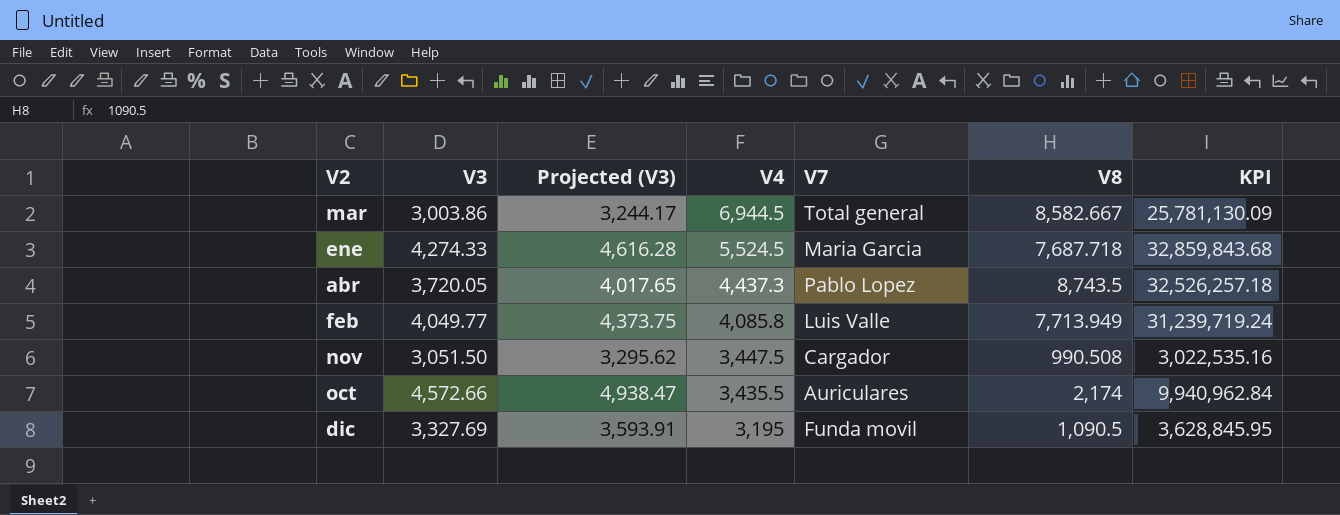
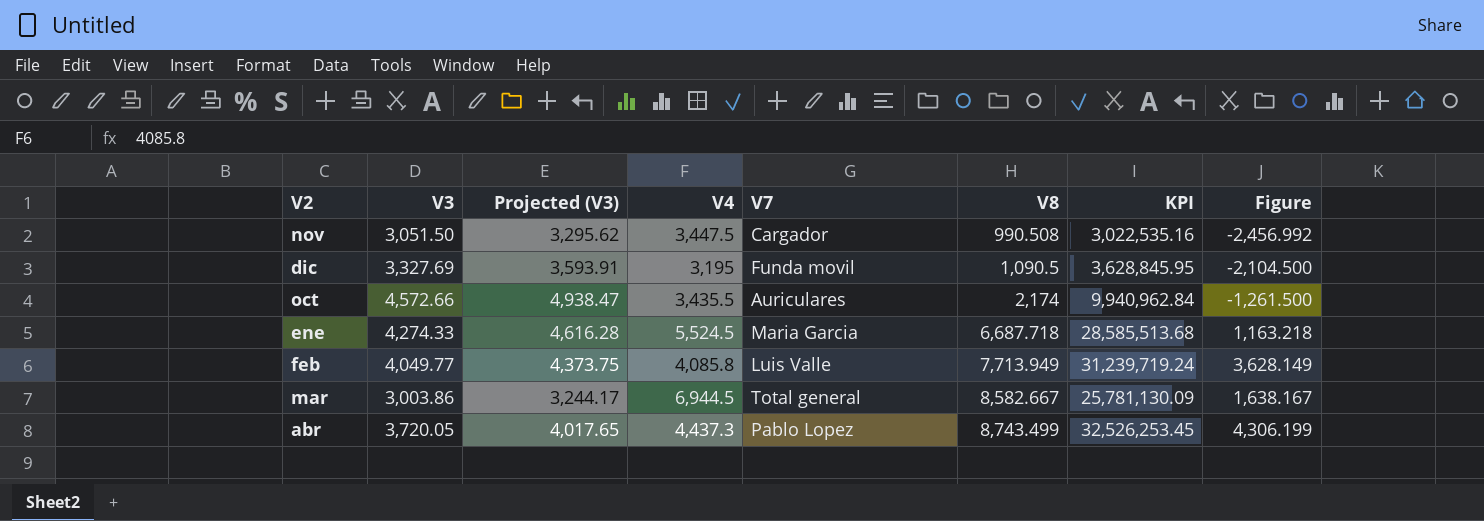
row order: V4 descending -> V8 ascending
column Figure | formula: none -> [V8] - [V4]
ene | V8: 7,687.718 -> 6,687.718
ene | KPI: 32,859,843.68 -> 28,585,513.68
abr | V8: 8,743.5 -> 8,743.499
abr | KPI: 32,526,257.18 -> 32,526,253.45

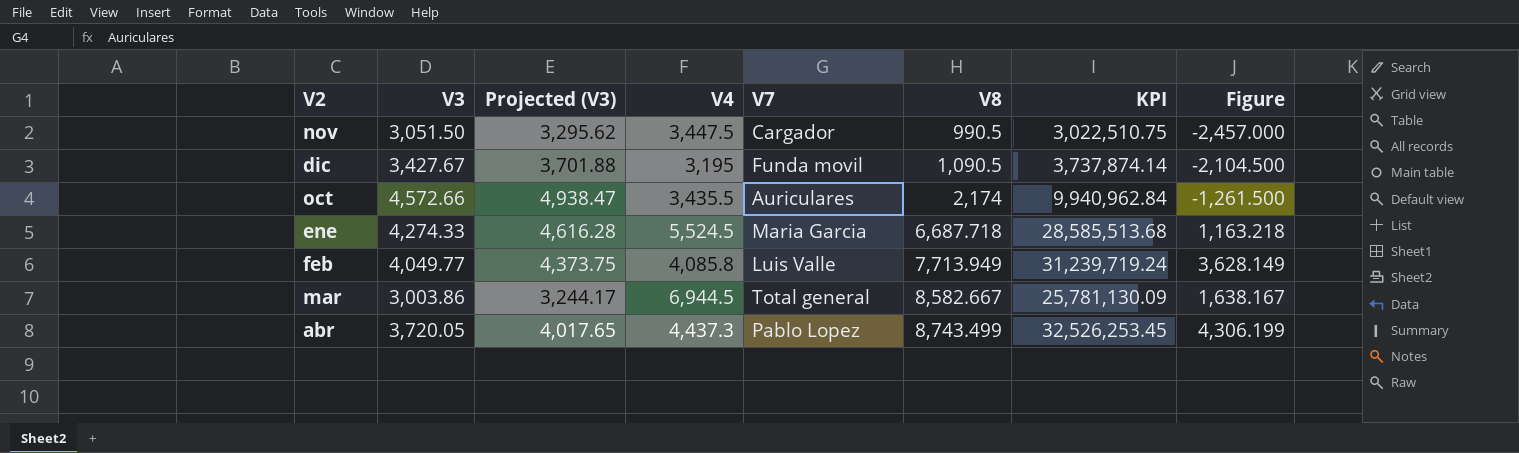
nov | V8: 990.508 -> 990.5
nov | KPI: 3,022,535.16 -> 3,022,510.75
nov | Figure: -2,456.992 -> -2,457.000
dic | V3: 3,327.69 -> 3,427.67
dic | Projected (V3): 3,593.91 -> 3,701.88
dic | KPI: 3,628,845.95 -> 3,737,874.14

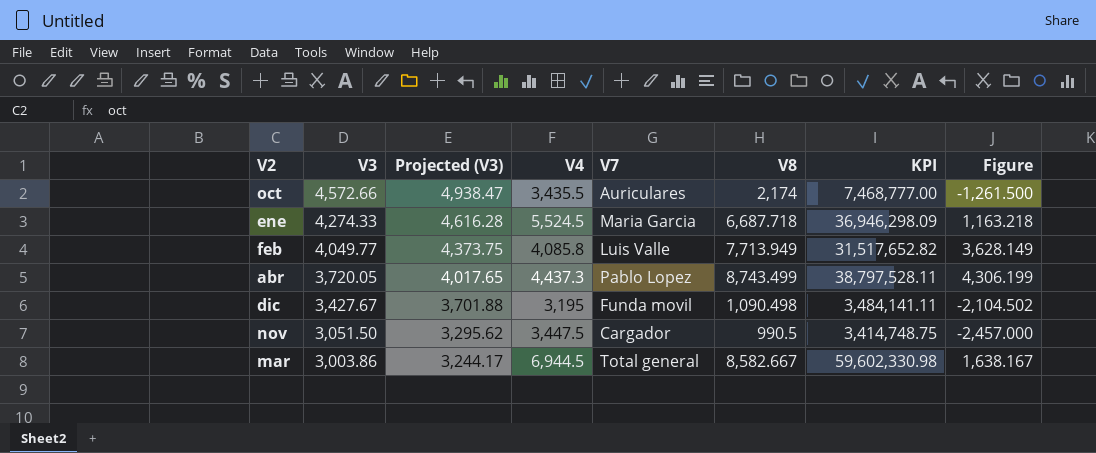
row order: V8 ascending -> V3 descending
column KPI | formula: [V3] * [V8] -> [V4] * [V8]
dic | V8: 1,090.5 -> 1,090.498
dic | Figure: -2,104.500 -> -2,104.502

